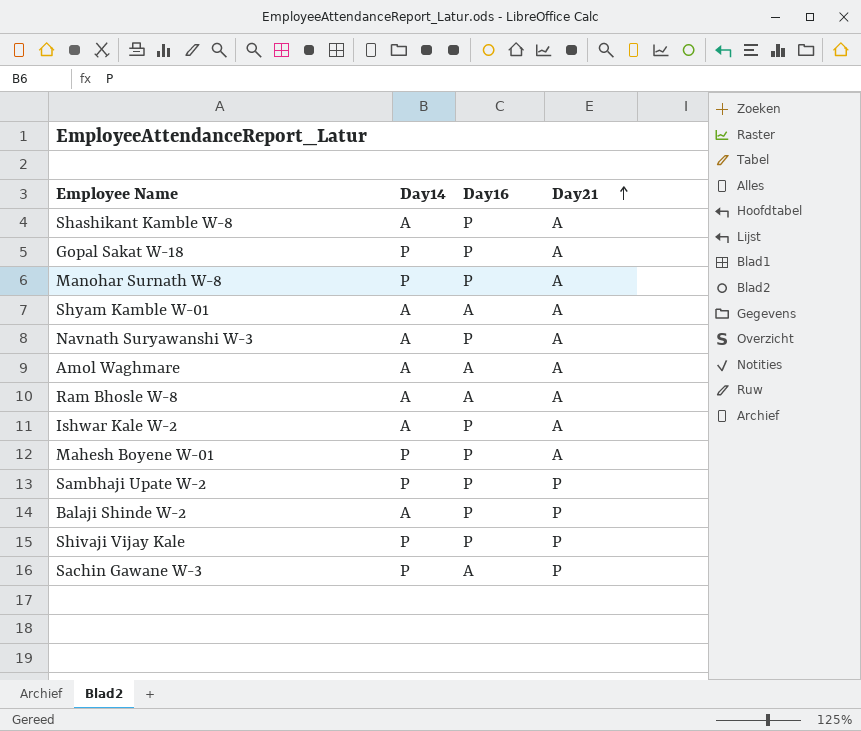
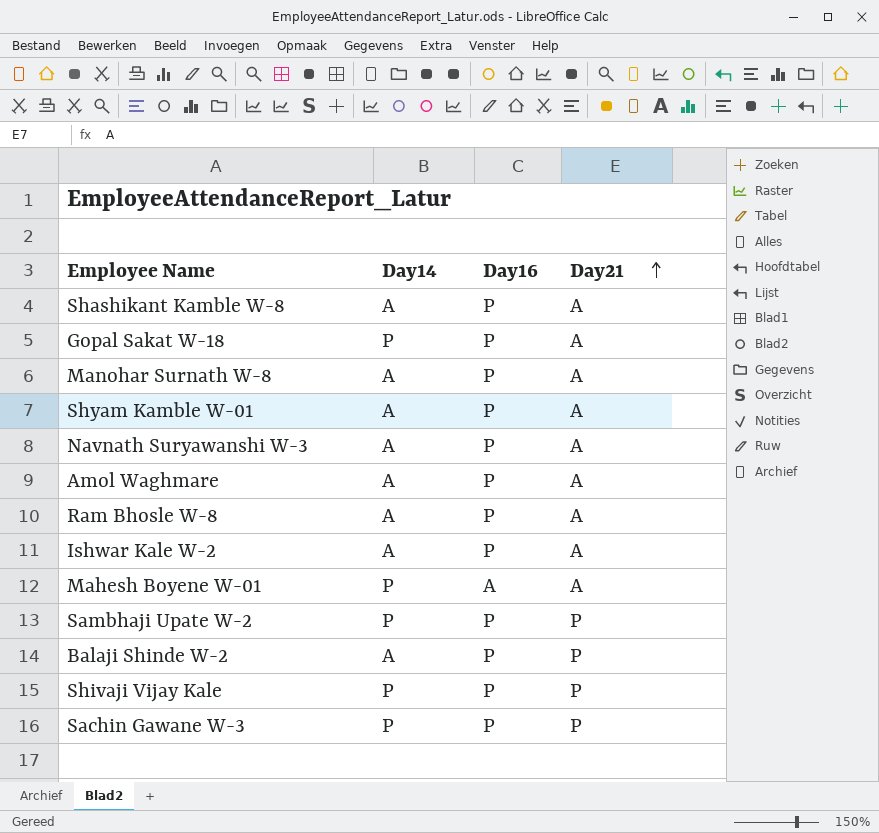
Manohar Surnath W-8 | Day14: P -> A
Shyam Kamble W-01 | Day16: A -> P
Amol Waghmare | Day16: A -> P
Ram Bhosle W-8 | Day16: A -> P
Mahesh Boyene W-01 | Day16: P -> A
Sachin Gawane W-3 | Day16: A -> P

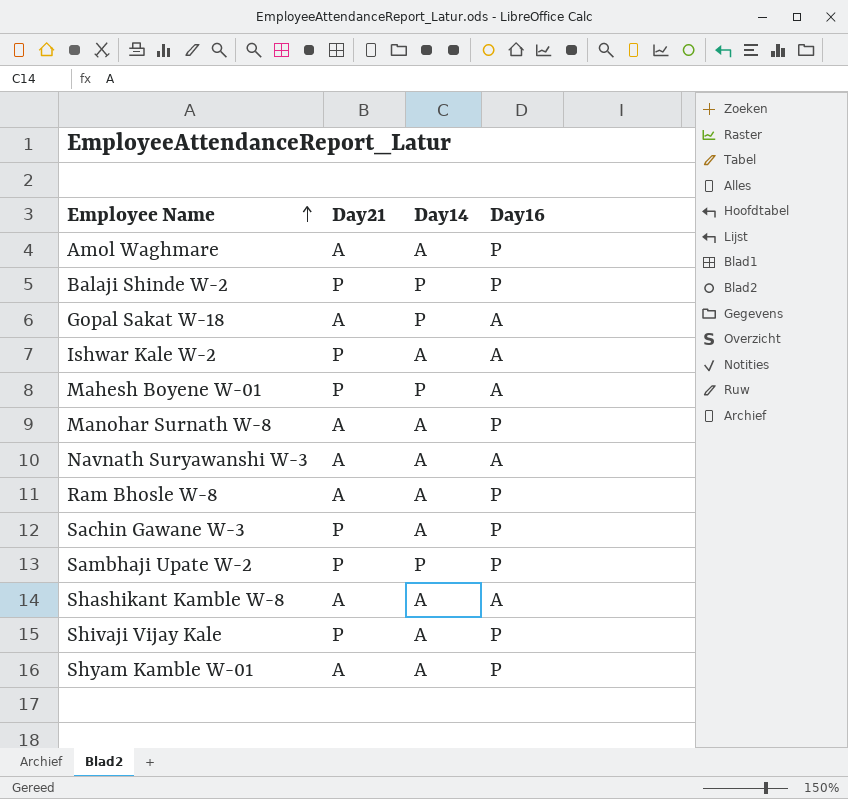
row order: Day21 ascending -> Employee Name ascending
column Day21 | position: 4 -> 2
Balaji Shinde W-2 | Day14: A -> P
Gopal Sakat W-18 | Day16: P -> A
Ishwar Kale W-2 | Day21: A -> P
Ishwar Kale W-2 | Day16: P -> A
Mahesh Boyene W-01 | Day21: A -> P
Navnath Suryawanshi W-3 | Day16: P -> A
Sachin Gawane W-3 | Day14: P -> A
Shashikant Kamble W-8 | Day16: P -> A
Shivaji Vijay Kale | Day14: P -> A

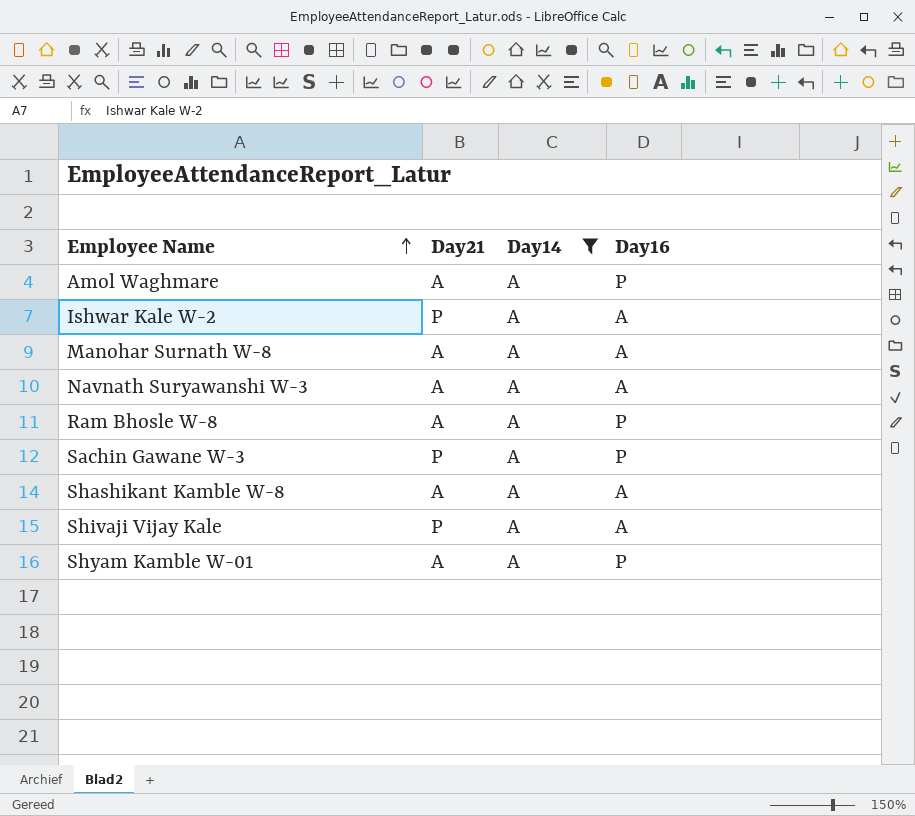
filter: none -> Day14 = A
Manohar Surnath W-8 | Day16: P -> A
Shivaji Vijay Kale | Day16: P -> A

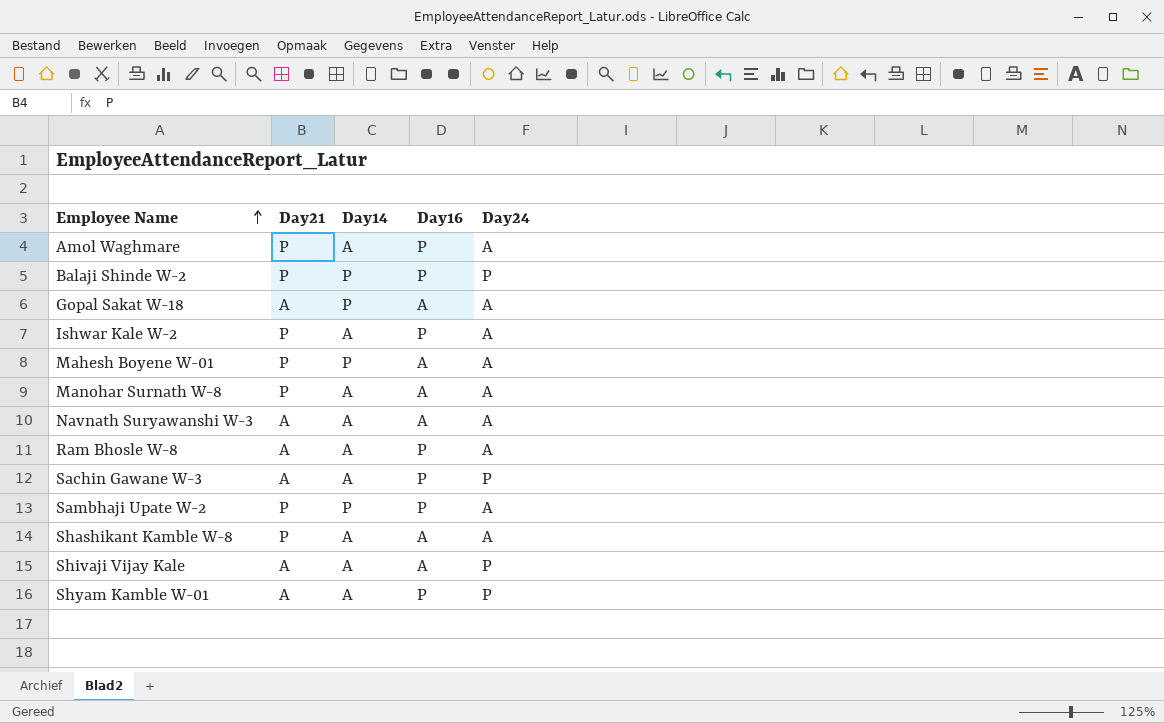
filter: Day14 = A -> none
column Day24 | position: none -> 5
Amol Waghmare | Day21: A -> P
Ishwar Kale W-2 | Day16: A -> P
Manohar Surnath W-8 | Day21: A -> P
Sachin Gawane W-3 | Day21: P -> A
Shashikant Kamble W-8 | Day21: A -> P
Shivaji Vijay Kale | Day21: P -> A

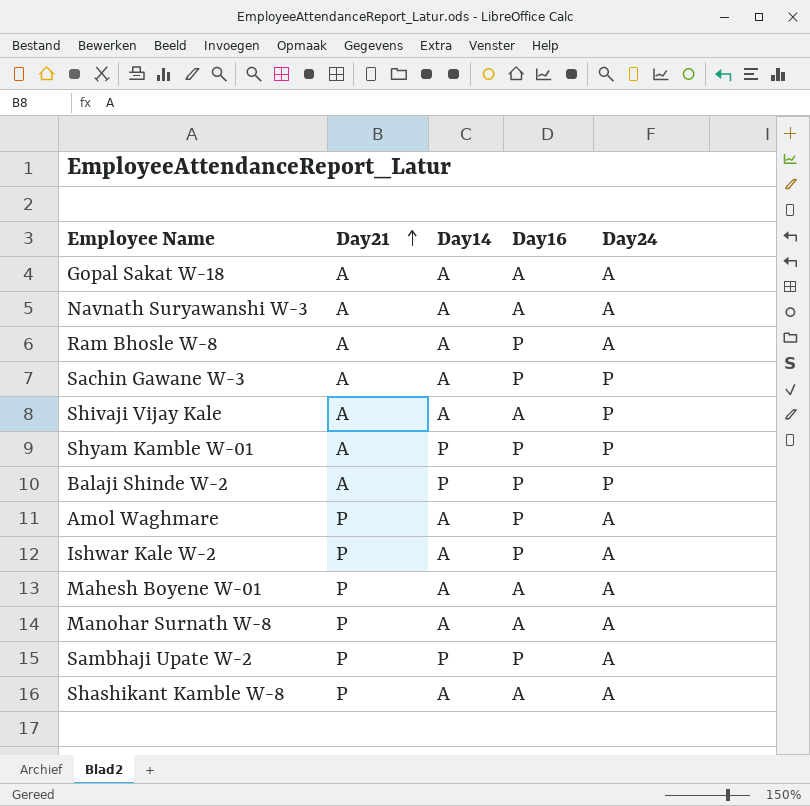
row order: Employee Name ascending -> Day21 ascending
Gopal Sakat W-18 | Day14: P -> A
Shyam Kamble W-01 | Day14: A -> P
Balaji Shinde W-2 | Day21: P -> A
Mahesh Boyene W-01 | Day14: P -> A

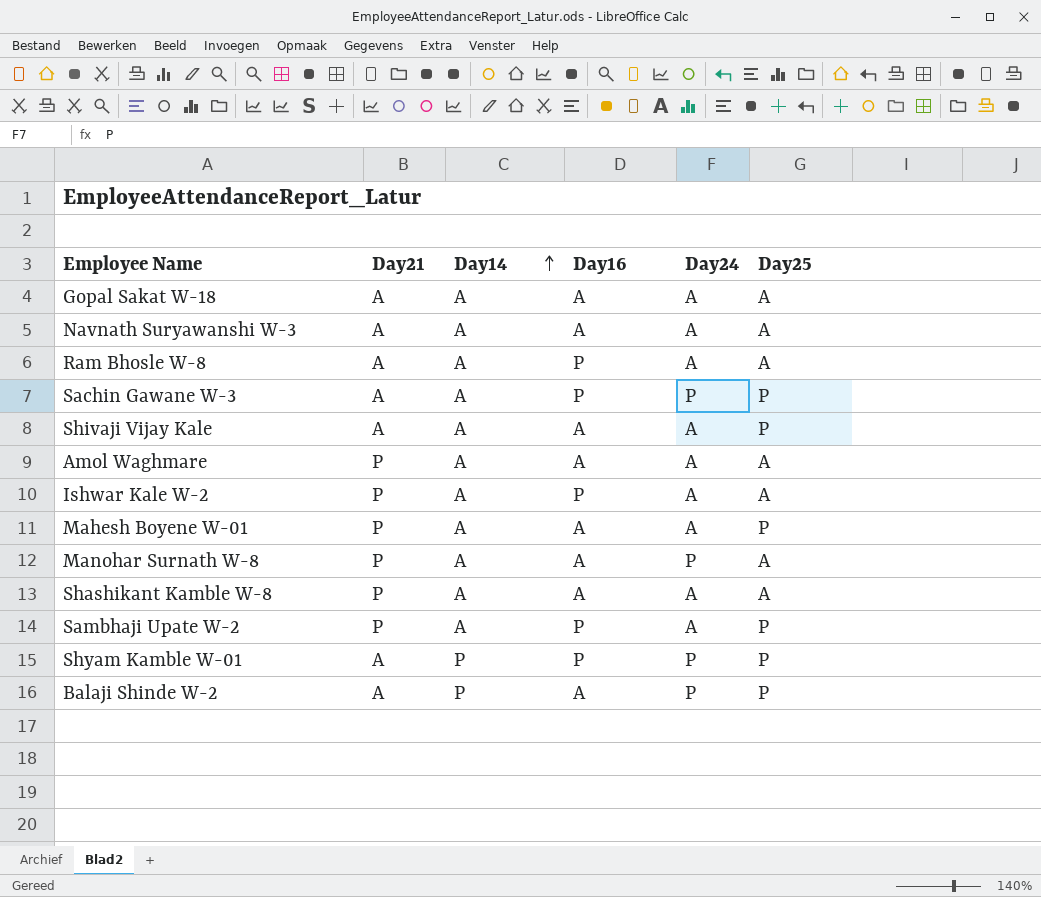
row order: Day21 ascending -> Day14 ascending
column Day25 | position: none -> 6
Shivaji Vijay Kale | Day24: P -> A
Amol Waghmare | Day16: P -> A
Manohar Surnath W-8 | Day24: A -> P
Sambhaji Upate W-2 | Day14: P -> A
Balaji Shinde W-2 | Day16: P -> A

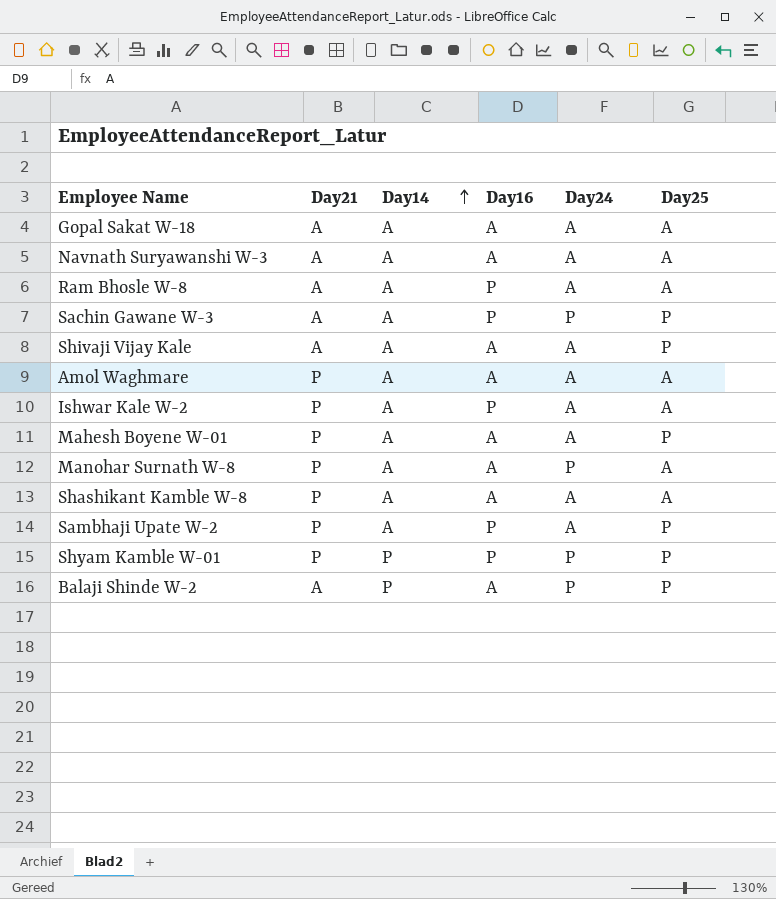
Shyam Kamble W-01 | Day21: A -> P

